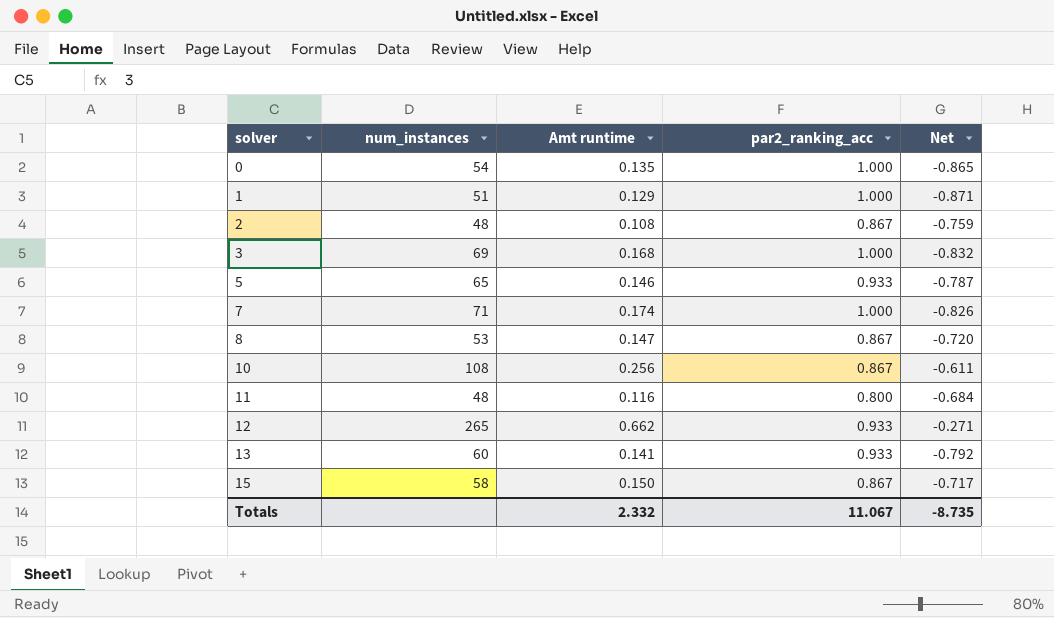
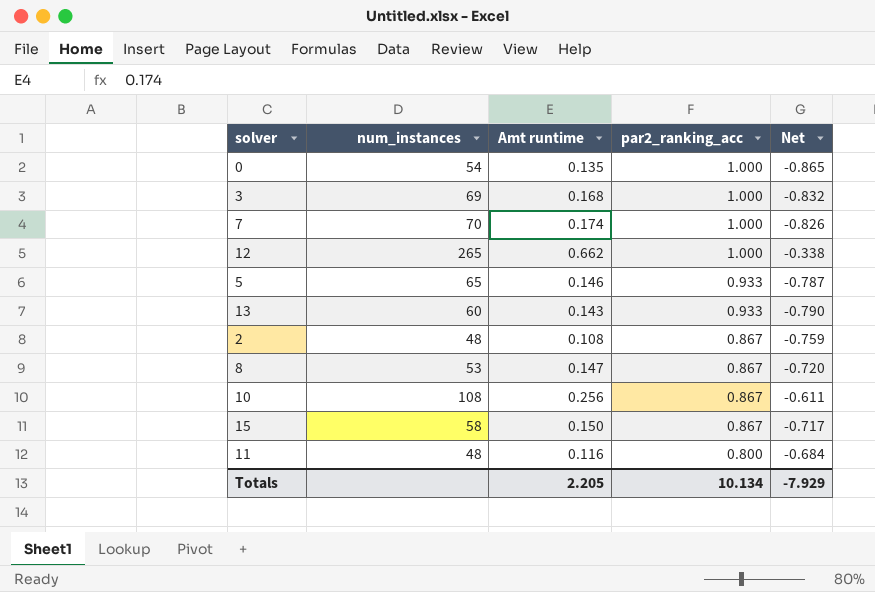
row order: solver ascending -> par2_ranking_acc descending
row 1: 51 | 0.129 | 1.000 | -0.871 -> none
7 | num_instances: 71 -> 70
12 | par2_ranking_acc: 0.933 -> 1.000
12 | Net: -0.271 -> -0.338
13 | Amt runtime: 0.141 -> 0.143
13 | Net: -0.792 -> -0.790
Totals | Amt runtime: 2.332 -> 2.205
Totals | par2_ranking_acc: 11.067 -> 10.134
Totals | Net: -8.735 -> -7.929

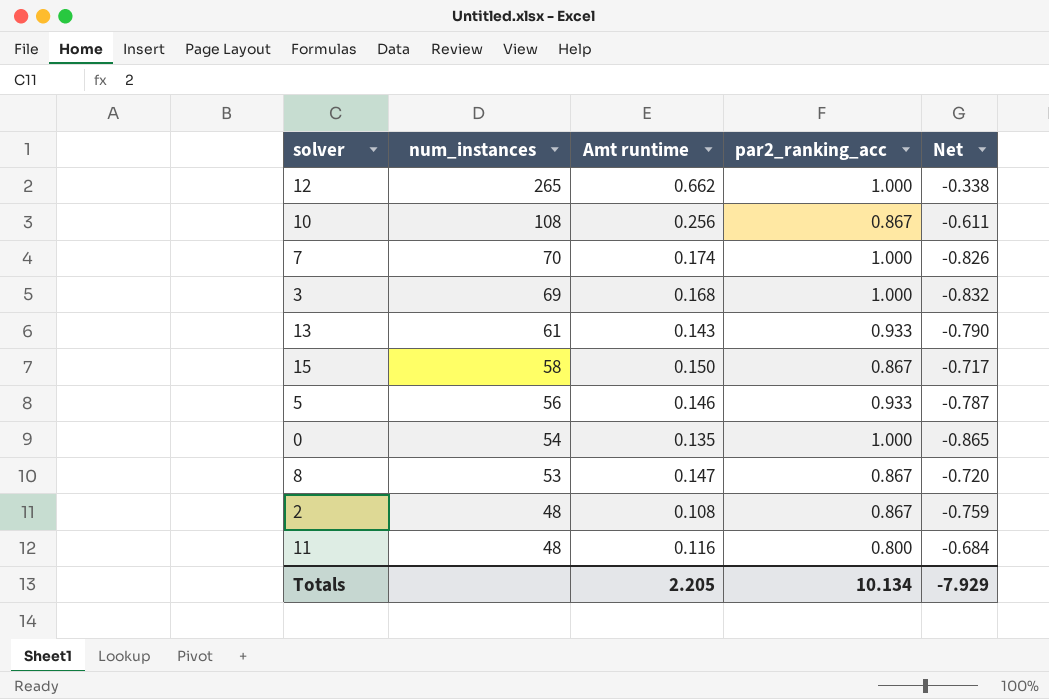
row order: par2_ranking_acc descending -> num_instances descending
13 | num_instances: 60 -> 61
5 | num_instances: 65 -> 56

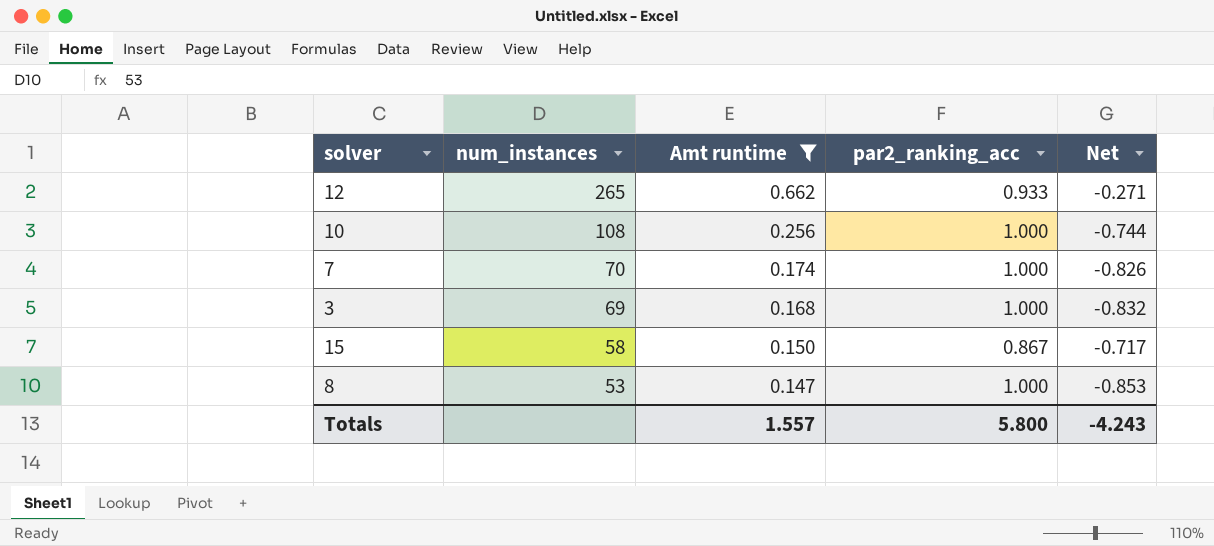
filter: none -> Amt runtime >= 0.147
12 | par2_ranking_acc: 1.000 -> 0.933
12 | Net: -0.338 -> -0.271
10 | par2_ranking_acc: 0.867 -> 1.000
10 | Net: -0.611 -> -0.744
8 | par2_ranking_acc: 0.867 -> 1.000
8 | Net: -0.720 -> -0.853
Totals | Amt runtime: 2.205 -> 1.557
Totals | par2_ranking_acc: 10.134 -> 5.800
Totals | Net: -7.929 -> -4.243

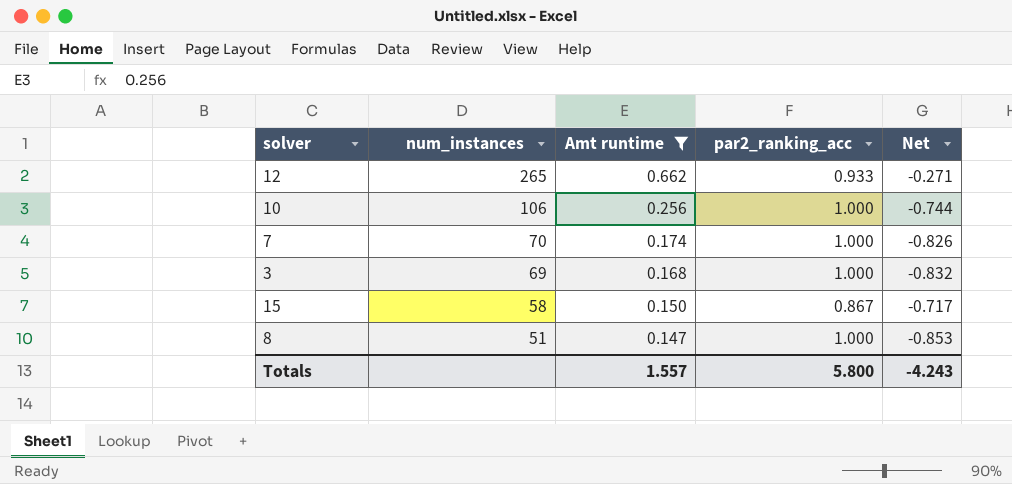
10 | num_instances: 108 -> 106
8 | num_instances: 53 -> 51

